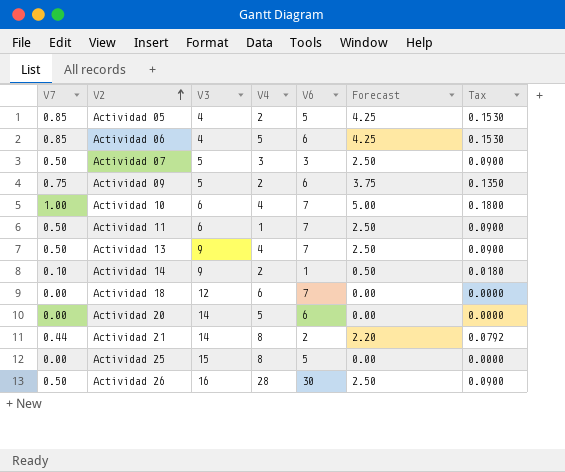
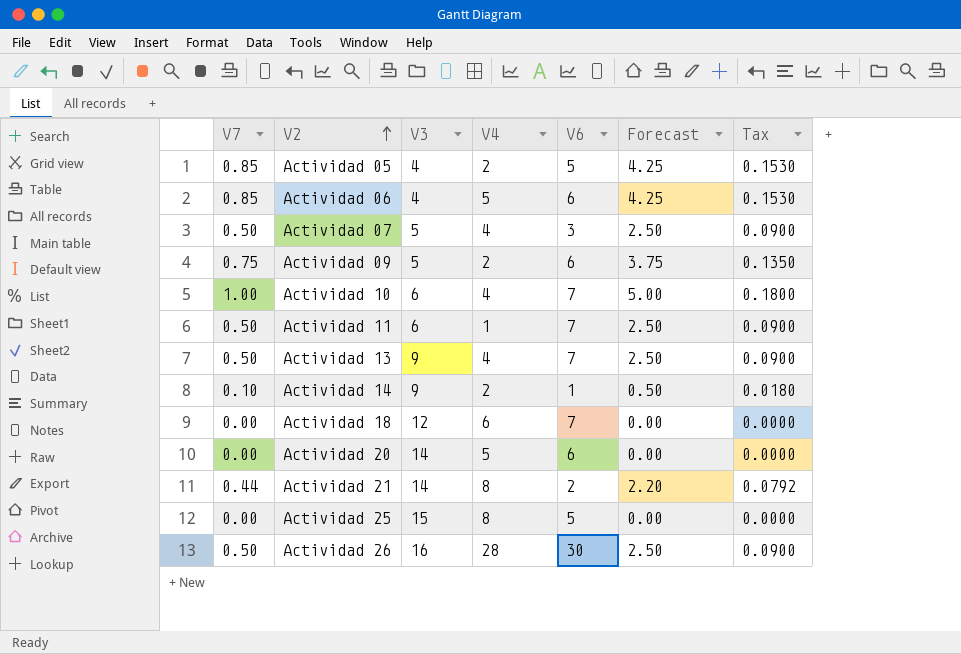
Actividad 07 | V4: 3 -> 4

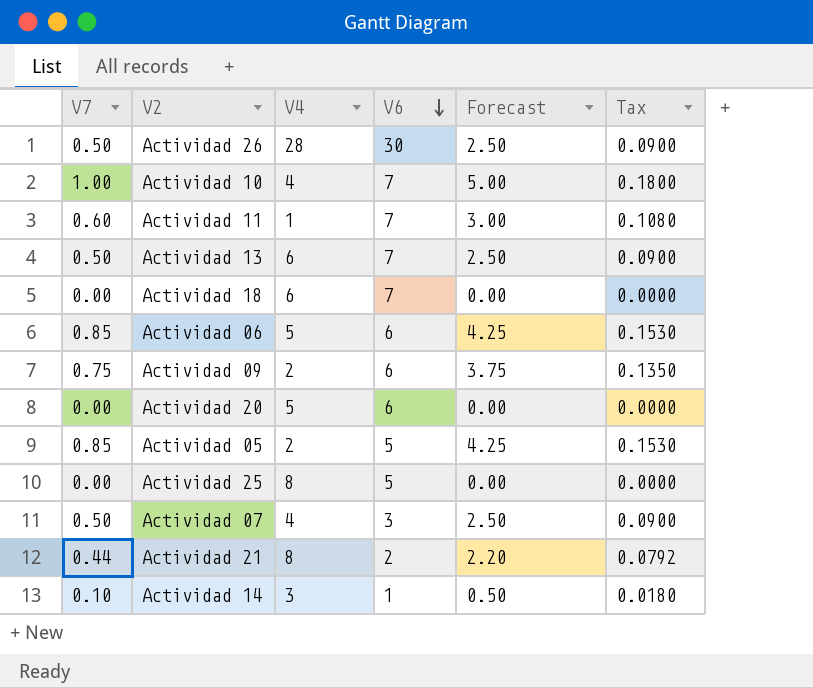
row order: V2 ascending -> V6 descending
column V3 | position: 3 -> none
Actividad 11 | V7: 0.50 -> 0.60
Actividad 11 | Forecast: 2.50 -> 3.00
Actividad 11 | Tax: 0.0900 -> 0.1080
Actividad 13 | V4: 4 -> 6
Actividad 14 | V4: 2 -> 3

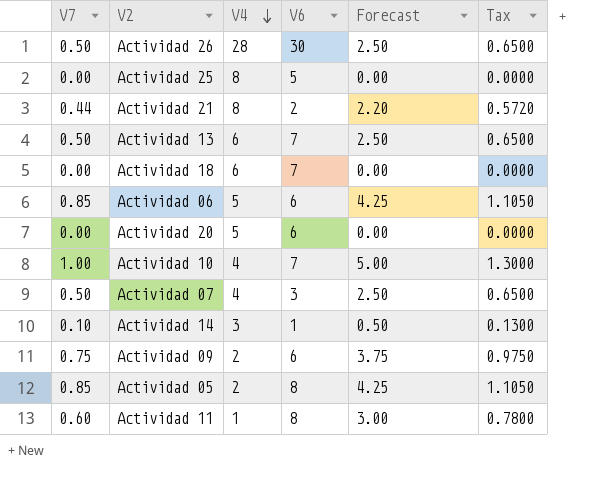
row order: V6 descending -> V4 descending
column Tax | formula: [V7] * 0.18 -> [V7] * 1.3
Actividad 05 | V6: 5 -> 8
Actividad 11 | V6: 7 -> 8

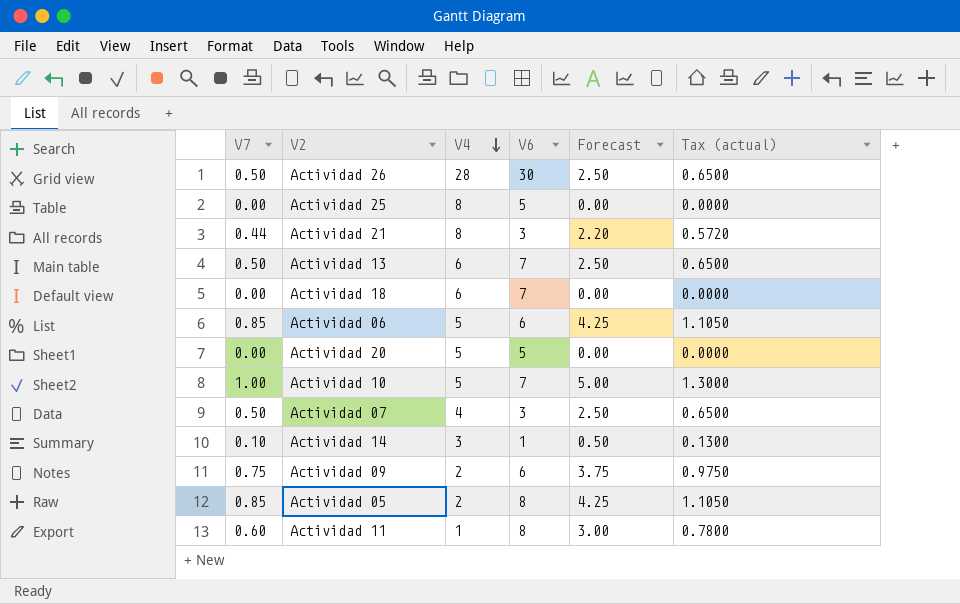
column name: Tax -> Tax (actual)
Actividad 21 | V6: 2 -> 3
Actividad 20 | V6: 6 -> 5
Actividad 10 | V4: 4 -> 5

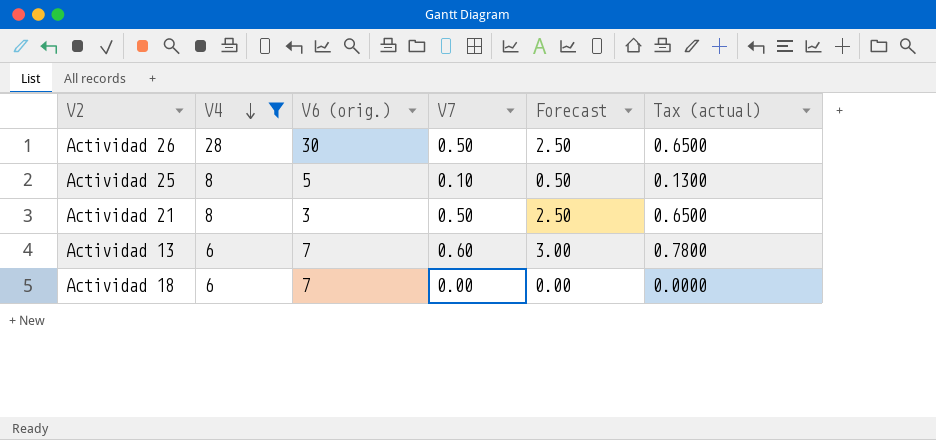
filter: none -> V4 >= 6
column name: V6 -> V6 (orig.)
column V7 | position: 1 -> 4
Actividad 25 | V7: 0.00 -> 0.10
Actividad 25 | Forecast: 0.00 -> 0.50
Actividad 25 | Tax (actual): 0.0000 -> 0.1300
Actividad 21 | V7: 0.44 -> 0.50
Actividad 21 | Forecast: 2.20 -> 2.50
Actividad 21 | Tax (actual): 0.5720 -> 0.6500
Actividad 13 | V7: 0.50 -> 0.60
Actividad 13 | Forecast: 2.50 -> 3.00
Actividad 13 | Tax (actual): 0.6500 -> 0.7800

